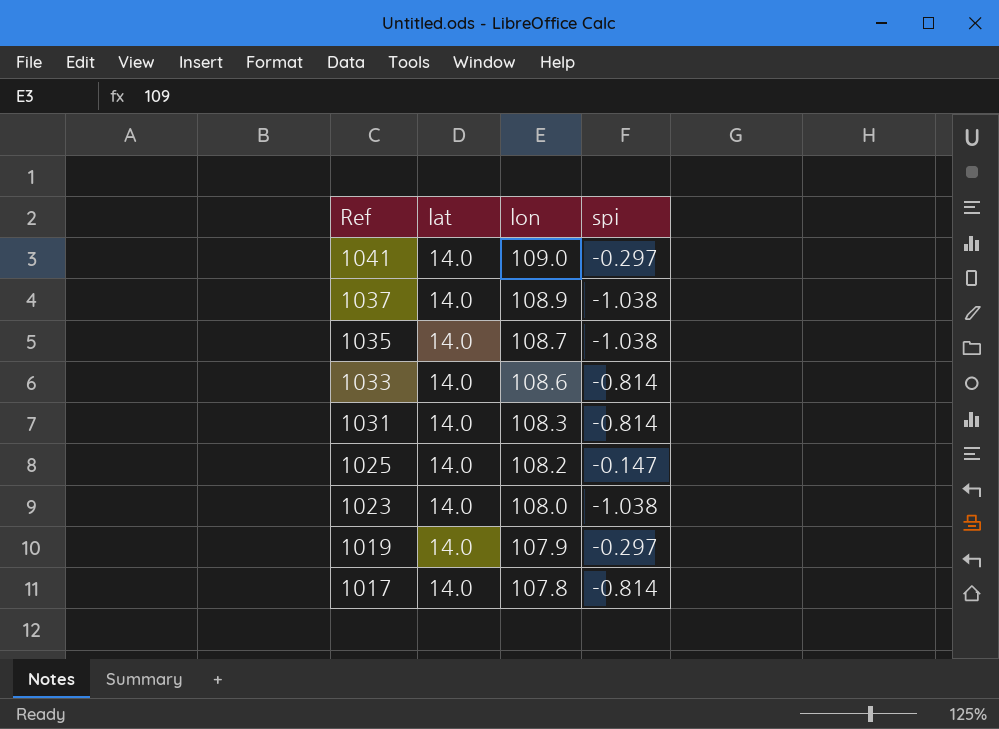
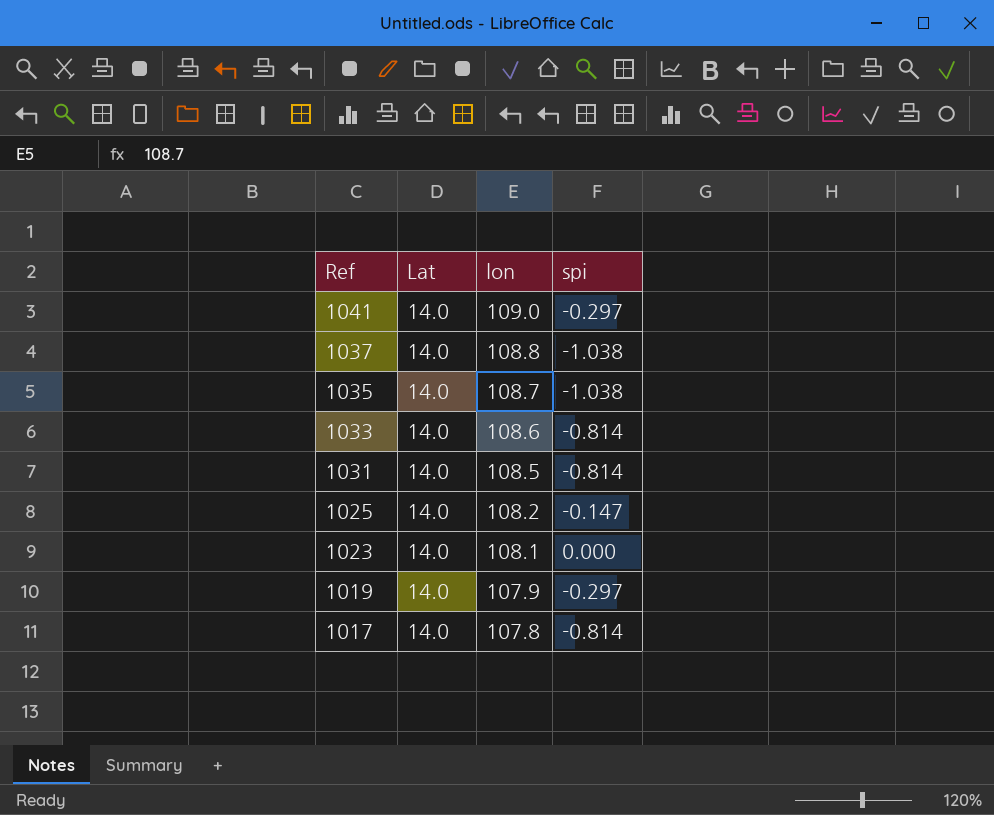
column name: lat -> Lat
1037 | lon: 108.9 -> 108.8
1031 | lon: 108.3 -> 108.5
1023 | lon: 108.0 -> 108.1
1023 | spi: -1.038 -> 0.000

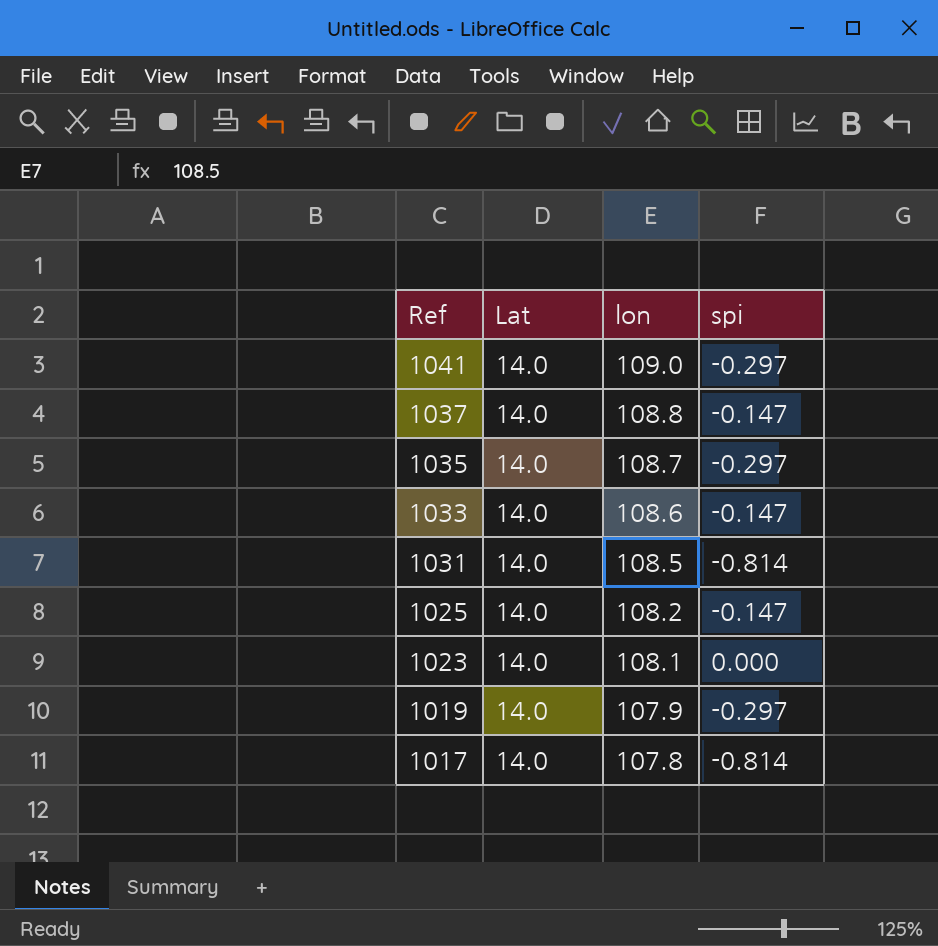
1037 | spi: -1.038 -> -0.147
1035 | spi: -1.038 -> -0.297
1033 | spi: -0.814 -> -0.147

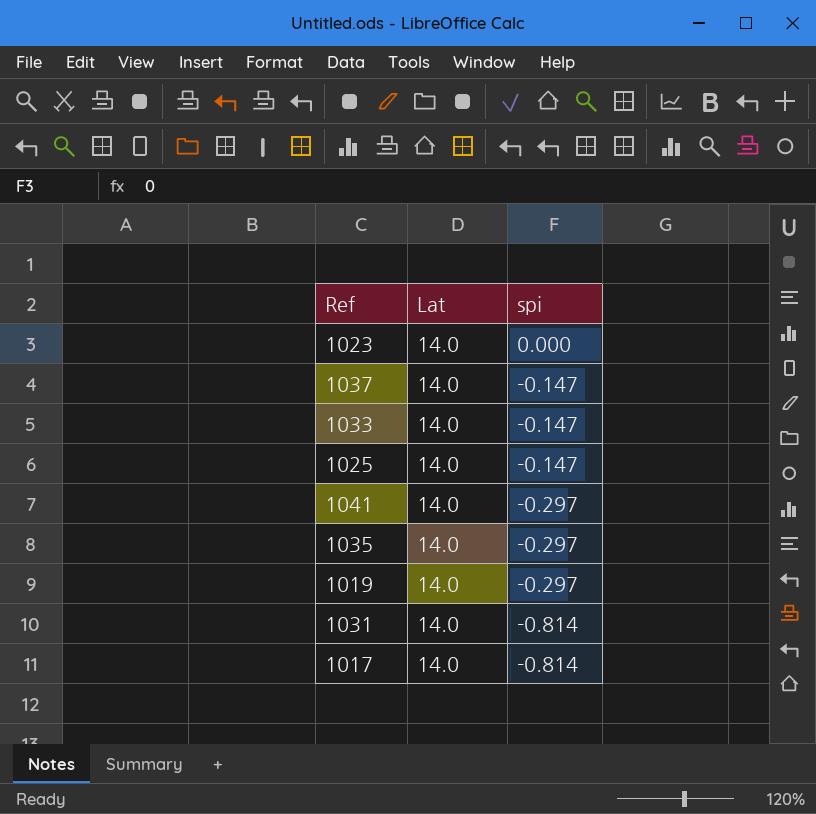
row order: Ref descending -> spi descending
column lon | position: 3 -> none

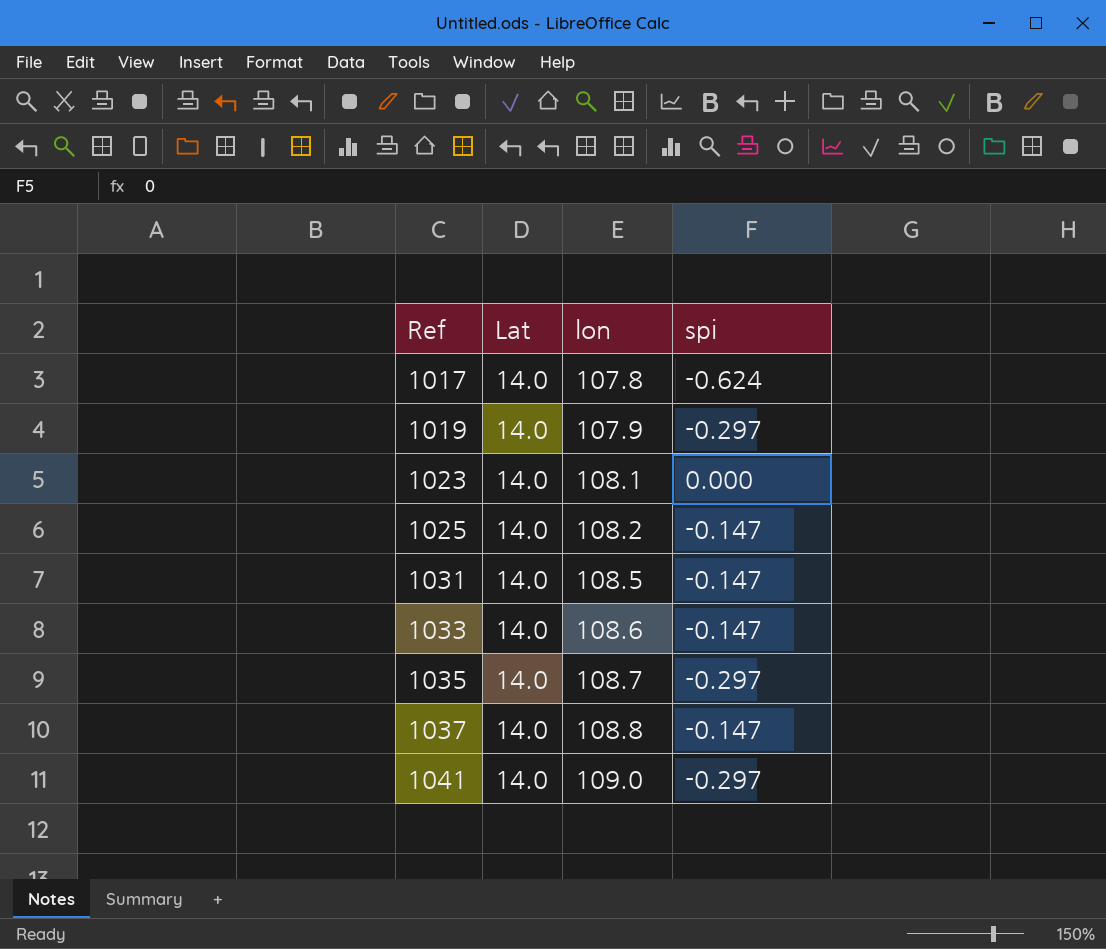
row order: spi descending -> Ref ascending
column lon | position: none -> 3
1017 | spi: -0.814 -> -0.624
1031 | spi: -0.814 -> -0.147

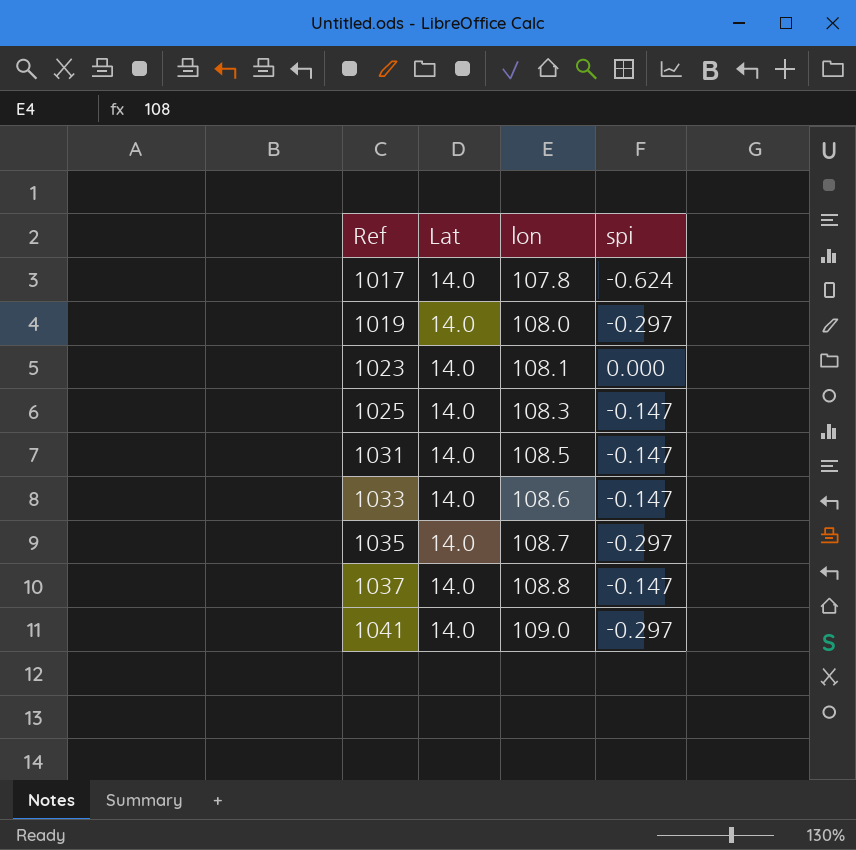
1019 | lon: 107.9 -> 108.0
1025 | lon: 108.2 -> 108.3

